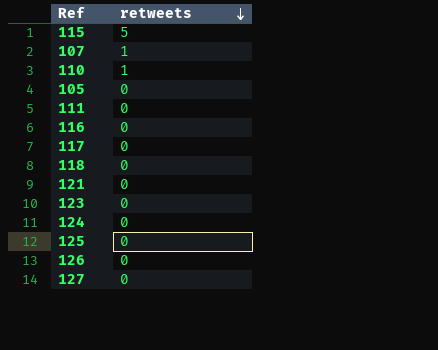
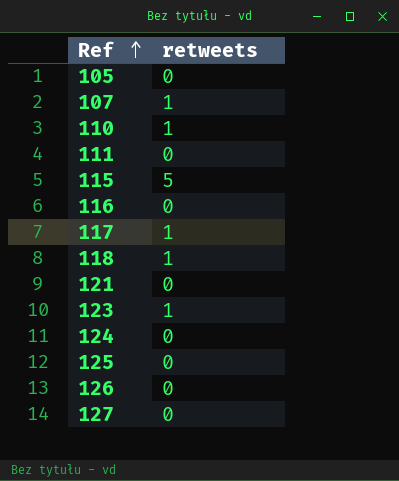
row order: retweets descending -> Ref ascending
117 | retweets: 0 -> 1
118 | retweets: 0 -> 1
123 | retweets: 0 -> 1

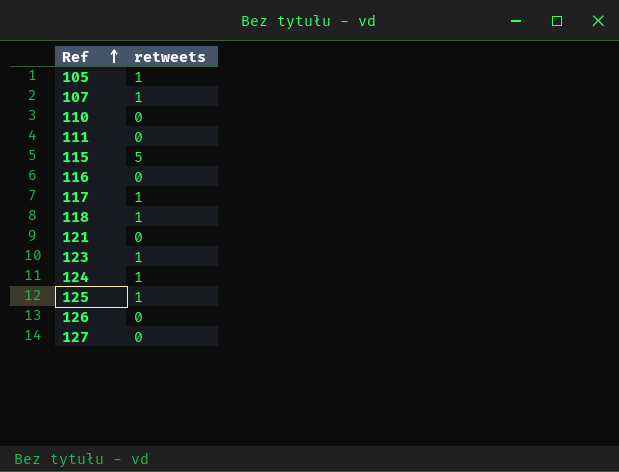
105 | retweets: 0 -> 1
110 | retweets: 1 -> 0
124 | retweets: 0 -> 1
125 | retweets: 0 -> 1

